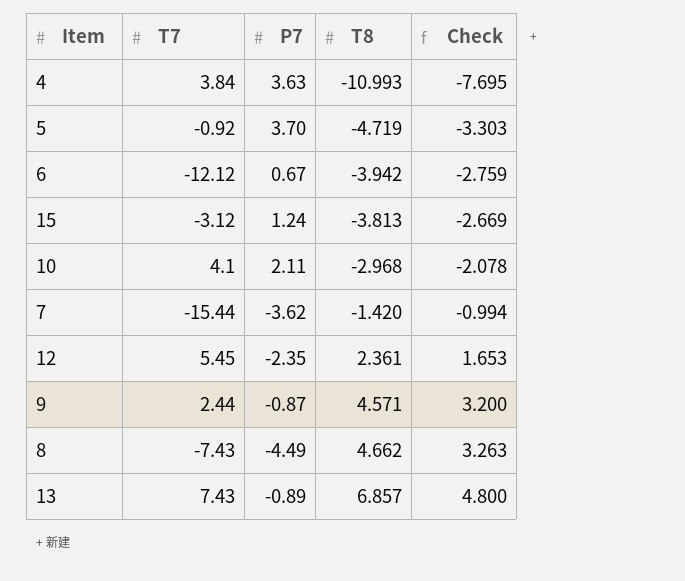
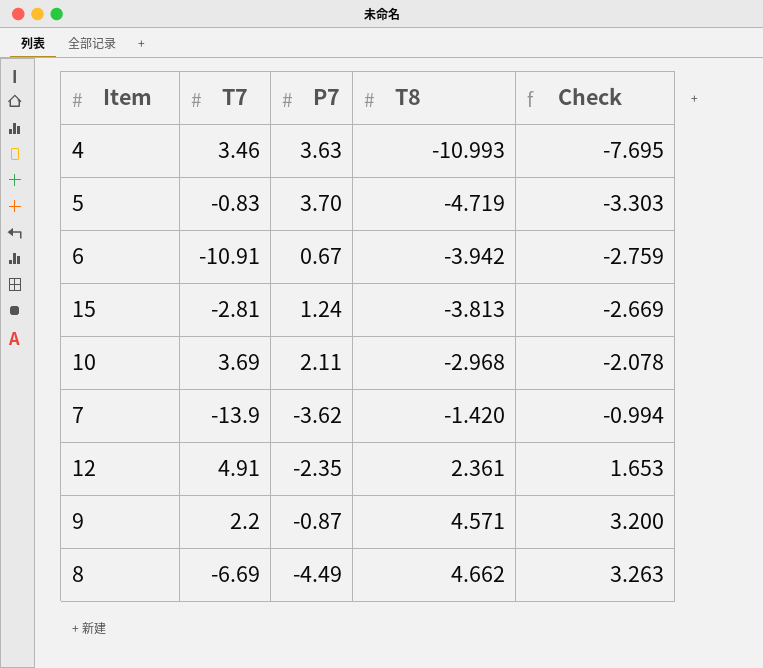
row 13: 7.43 | -0.89 | 6.857 | 4.800 -> none
4 | T7: 3.84 -> 3.46
5 | T7: -0.92 -> -0.83
6 | T7: -12.12 -> -10.91
15 | T7: -3.12 -> -2.81
10 | T7: 4.1 -> 3.69
7 | T7: -15.44 -> -13.9
12 | T7: 5.45 -> 4.91
9 | T7: 2.44 -> 2.2
8 | T7: -7.43 -> -6.69

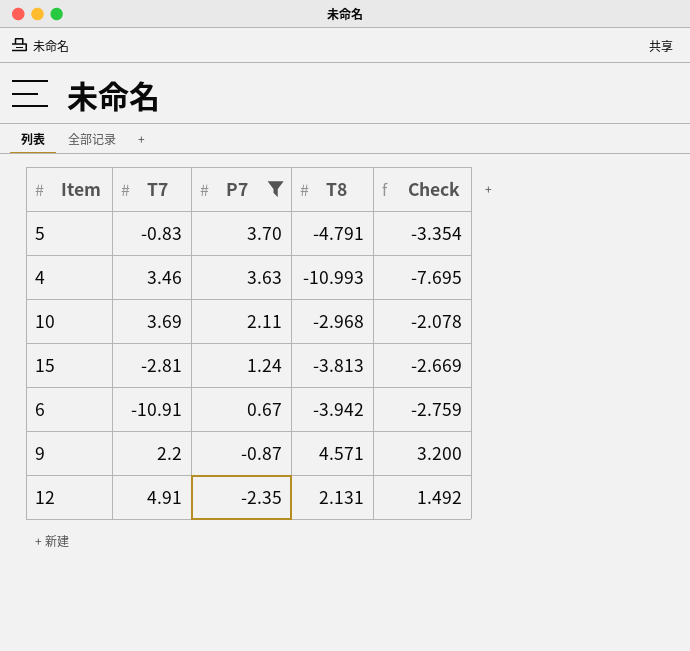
filter: none -> P7 >= -2.35
row order: T8 ascending -> P7 descending
5 | T8: -4.719 -> -4.791
5 | Check: -3.303 -> -3.354
12 | T8: 2.361 -> 2.131
12 | Check: 1.653 -> 1.492

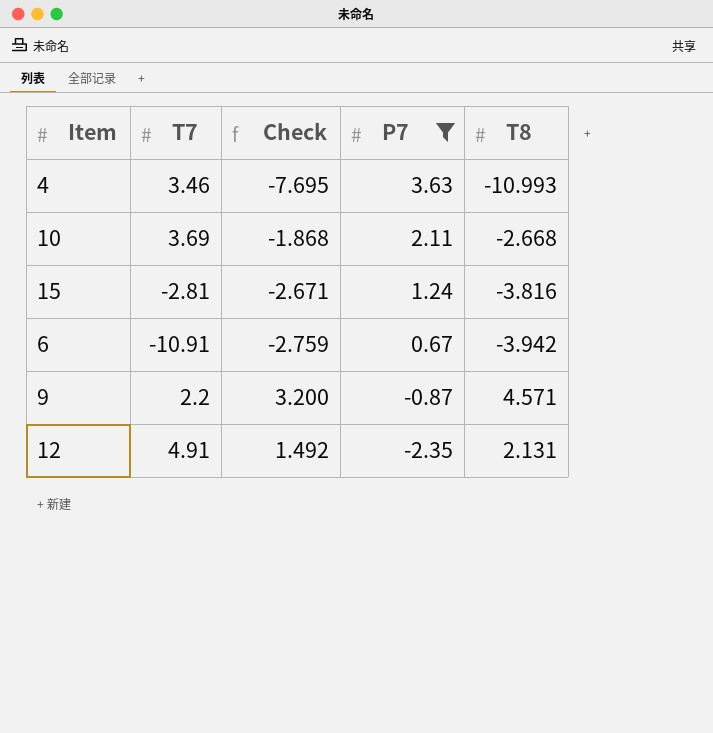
column Check | position: 5 -> 3
row 5: -0.83 | 3.70 | -4.791 | -3.354 -> none
10 | Check: -2.078 -> -1.868
10 | T8: -2.968 -> -2.668
15 | Check: -2.669 -> -2.671
15 | T8: -3.813 -> -3.816

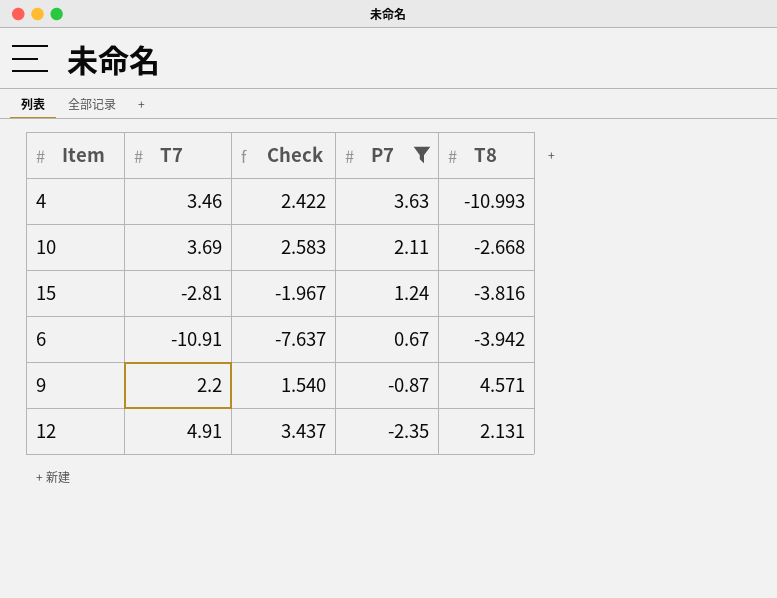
column Check | formula: [T8] * 0.7 -> [T7] * 0.7

